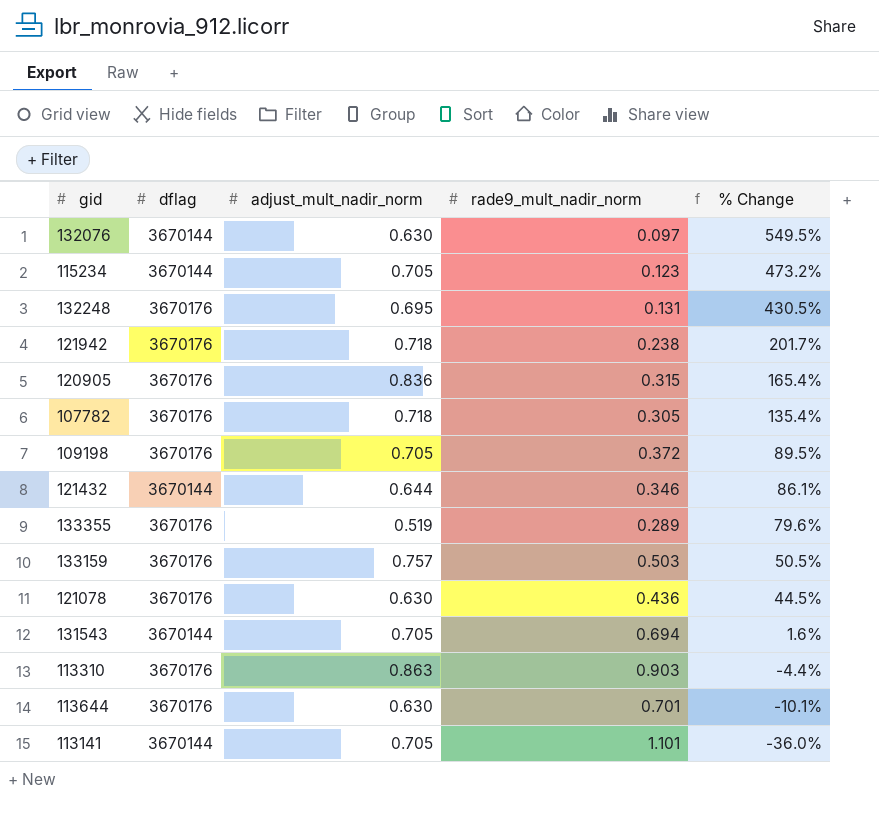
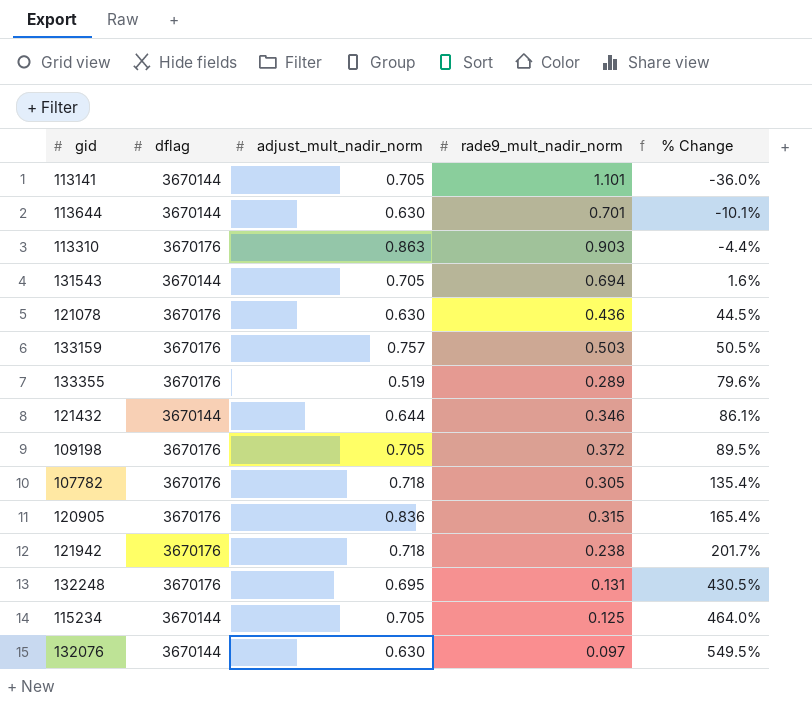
row order: % Change descending -> % Change ascending
113644 | dflag: 3670176 -> 3670144
115234 | rade9_mult_nadir_norm: 0.123 -> 0.125
115234 | % Change: 473.2% -> 464.0%

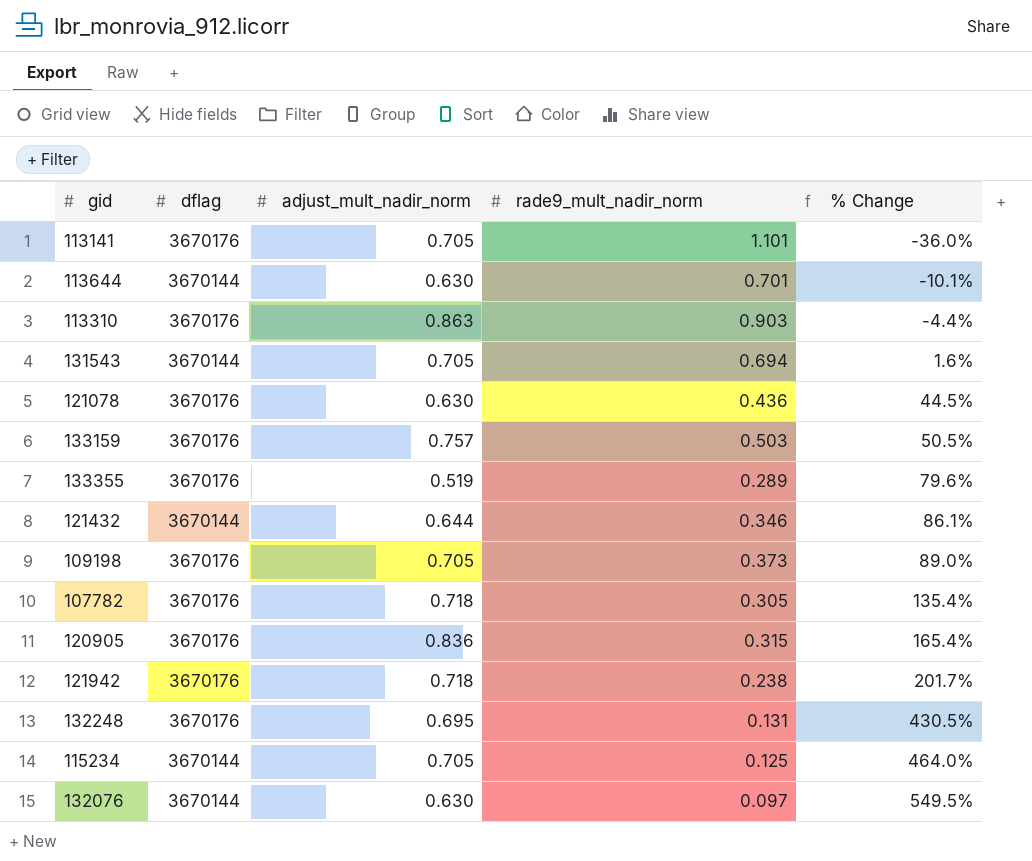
113141 | dflag: 3670144 -> 3670176
109198 | rade9_mult_nadir_norm: 0.372 -> 0.373
109198 | % Change: 89.5% -> 89.0%

